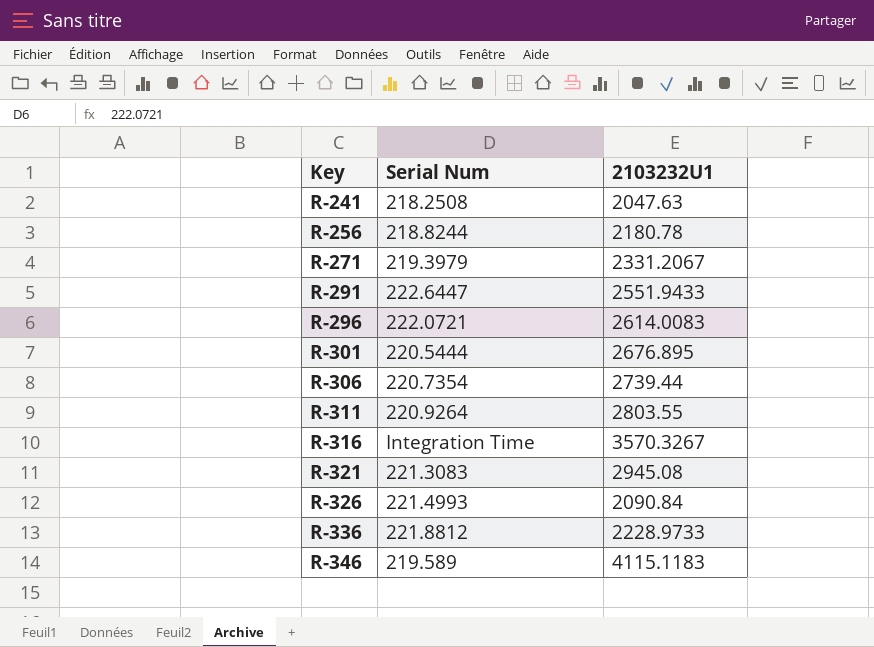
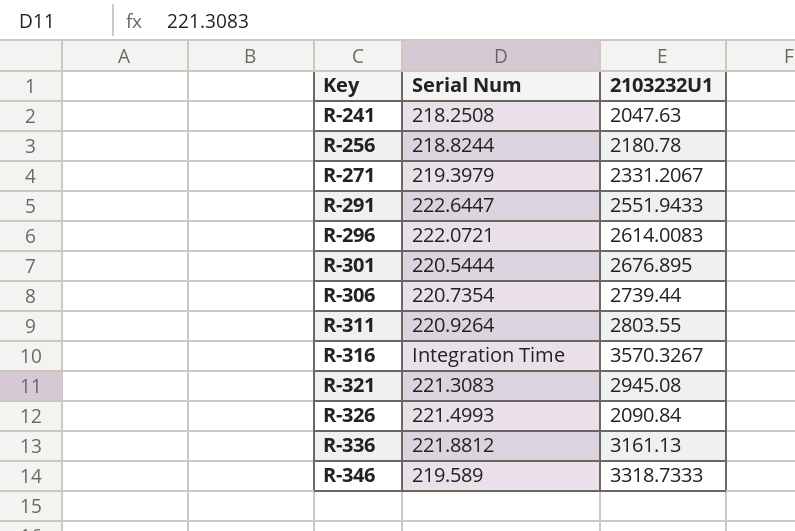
R-336 | 2103232U1: 2228.9733 -> 3161.13
R-346 | 2103232U1: 4115.1183 -> 3318.7333

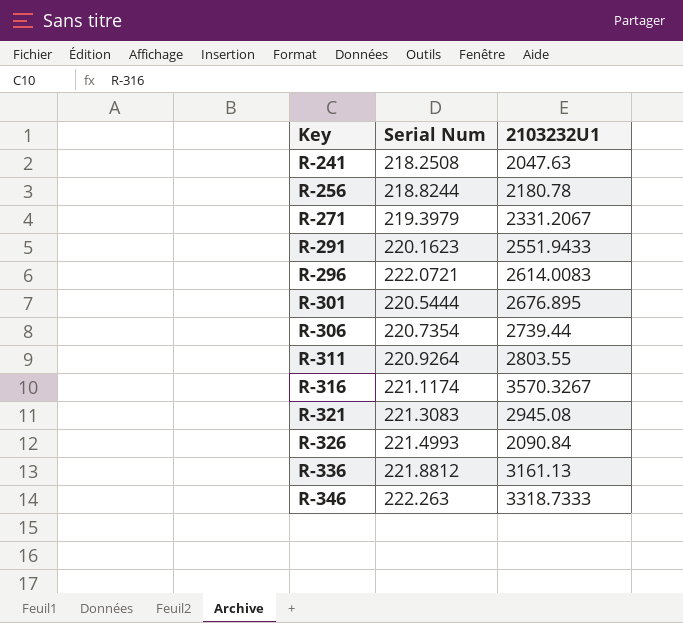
R-291 | Serial Num: 222.6447 -> 220.1623
R-316 | Serial Num: Integration Time -> 221.1174
R-346 | Serial Num: 219.589 -> 222.263

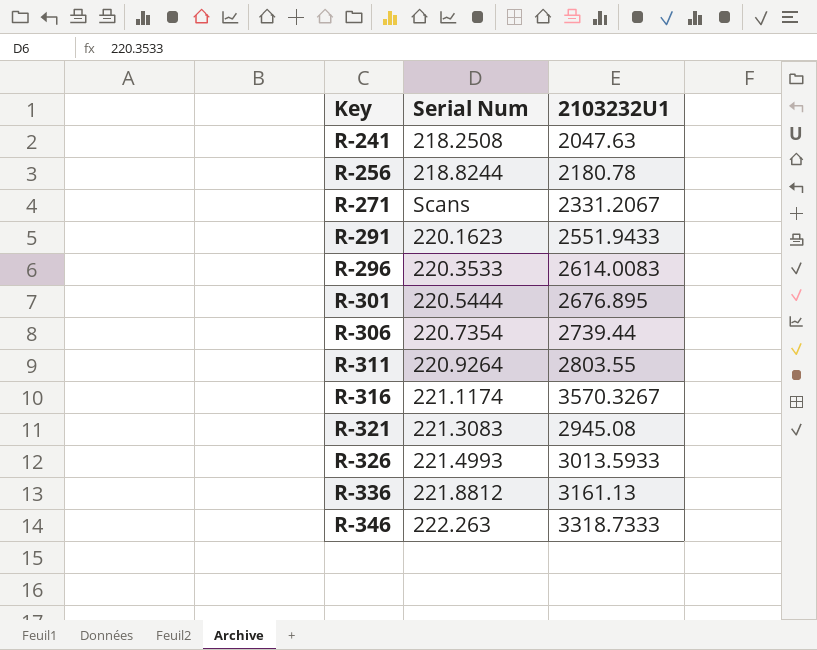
R-271 | Serial Num: 219.3979 -> Scans
R-296 | Serial Num: 222.0721 -> 220.3533
R-326 | 2103232U1: 2090.84 -> 3013.5933

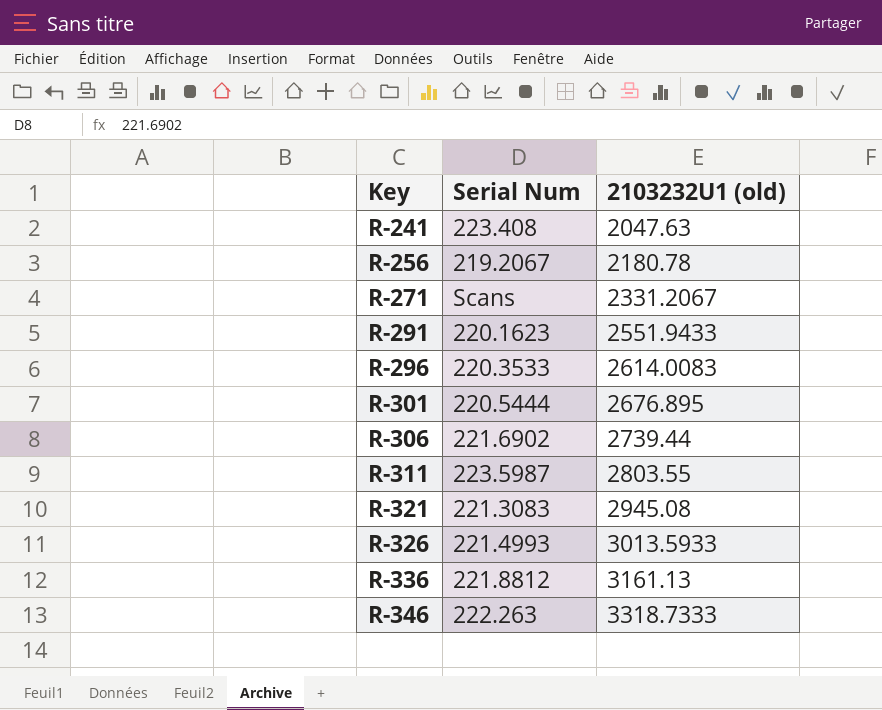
column name: 2103232U1 -> 2103232U1 (old)
row R-316: 221.1174 | 3570.3267 -> none
R-241 | Serial Num: 218.2508 -> 223.408
R-256 | Serial Num: 218.8244 -> 219.2067
R-306 | Serial Num: 220.7354 -> 221.6902
R-311 | Serial Num: 220.9264 -> 223.5987

